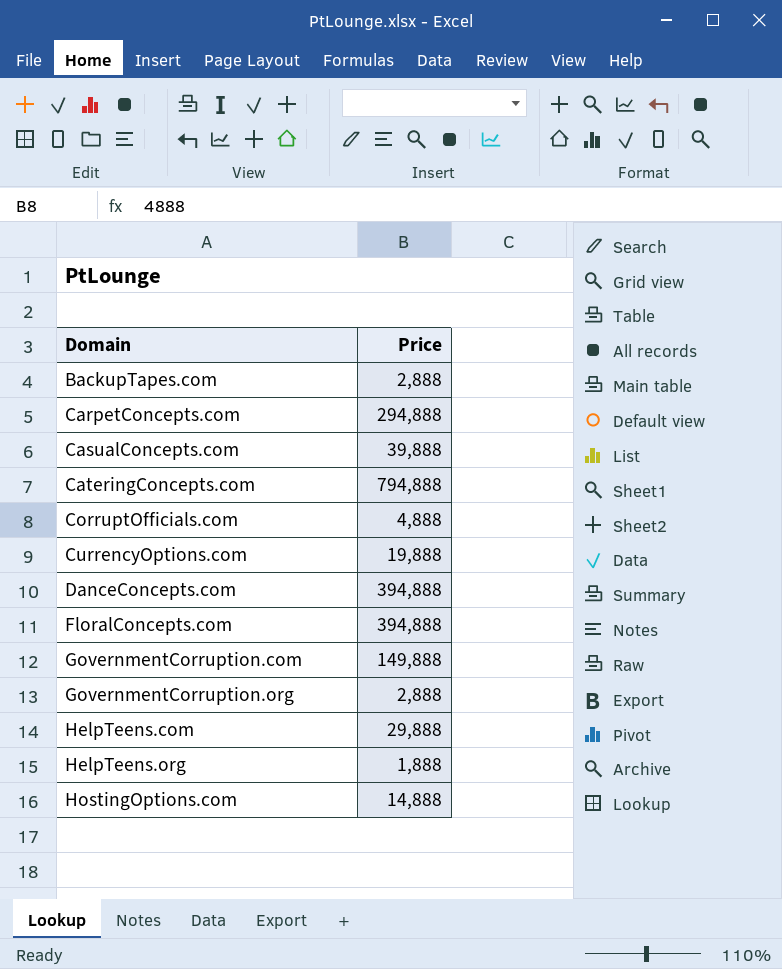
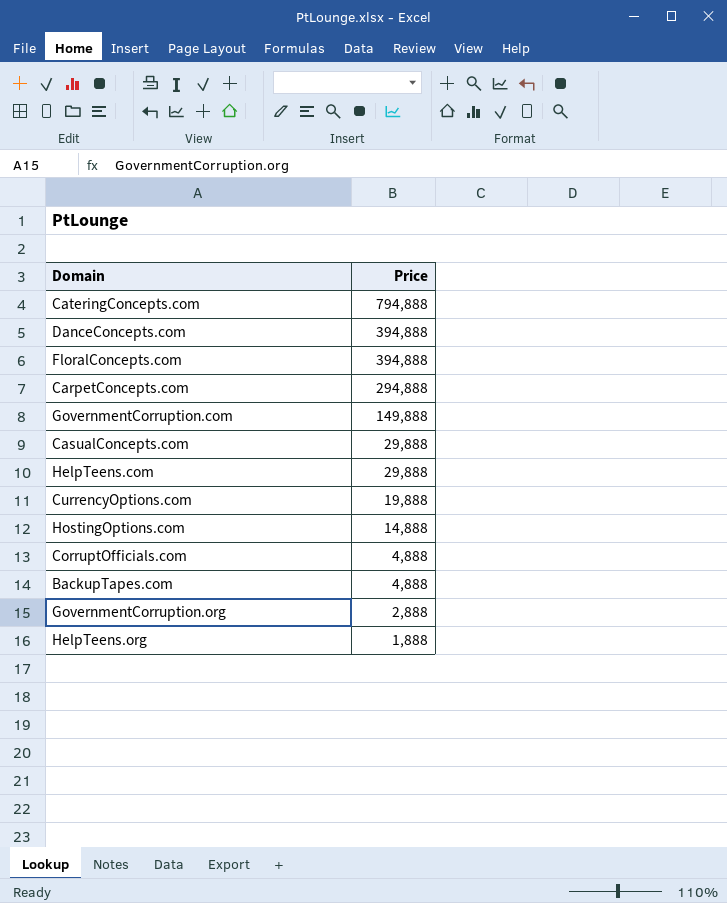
row order: Domain ascending -> Price descending
CasualConcepts.com | Price: 39,888 -> 29,888
BackupTapes.com | Price: 2,888 -> 4,888

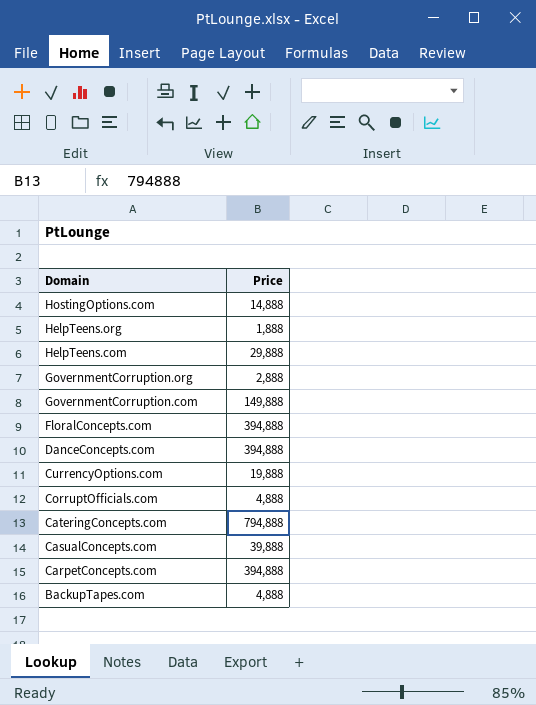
row order: Price descending -> Domain descending
CasualConcepts.com | Price: 29,888 -> 39,888
CarpetConcepts.com | Price: 294,888 -> 394,888

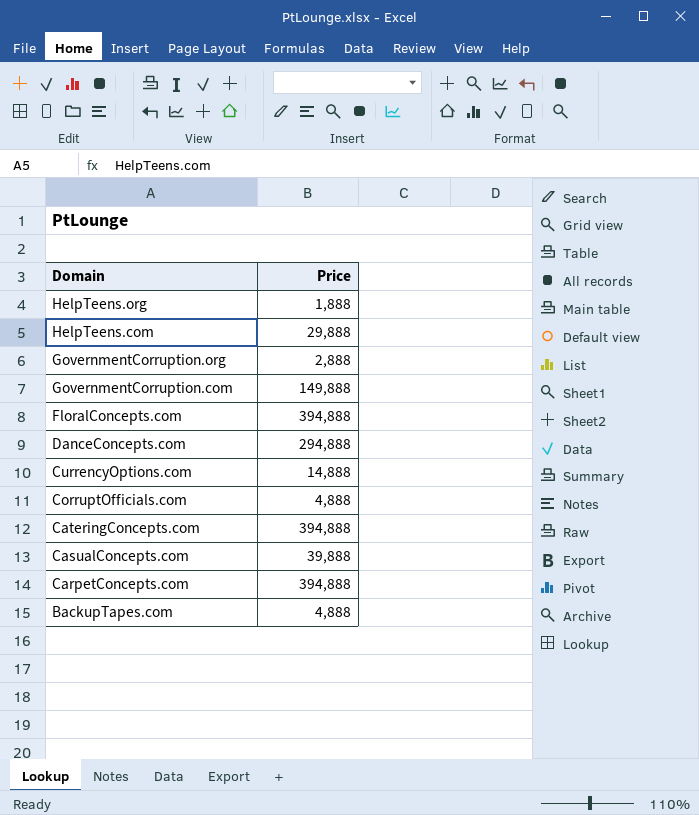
row HostingOptions.com: 14,888 -> none
DanceConcepts.com | Price: 394,888 -> 294,888
CurrencyOptions.com | Price: 19,888 -> 14,888
CateringConcepts.com | Price: 794,888 -> 394,888

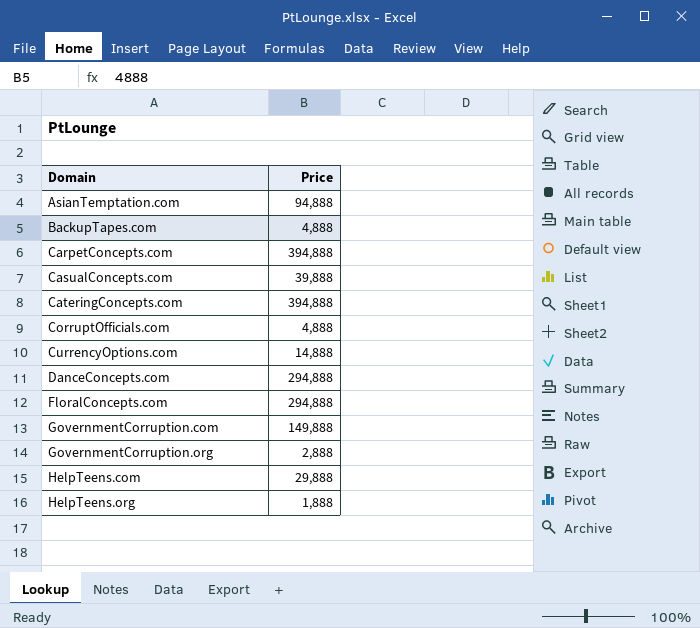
row order: Domain descending -> Domain ascending
row AsianTemptation.com: none -> 94,888
FloralConcepts.com | Price: 394,888 -> 294,888

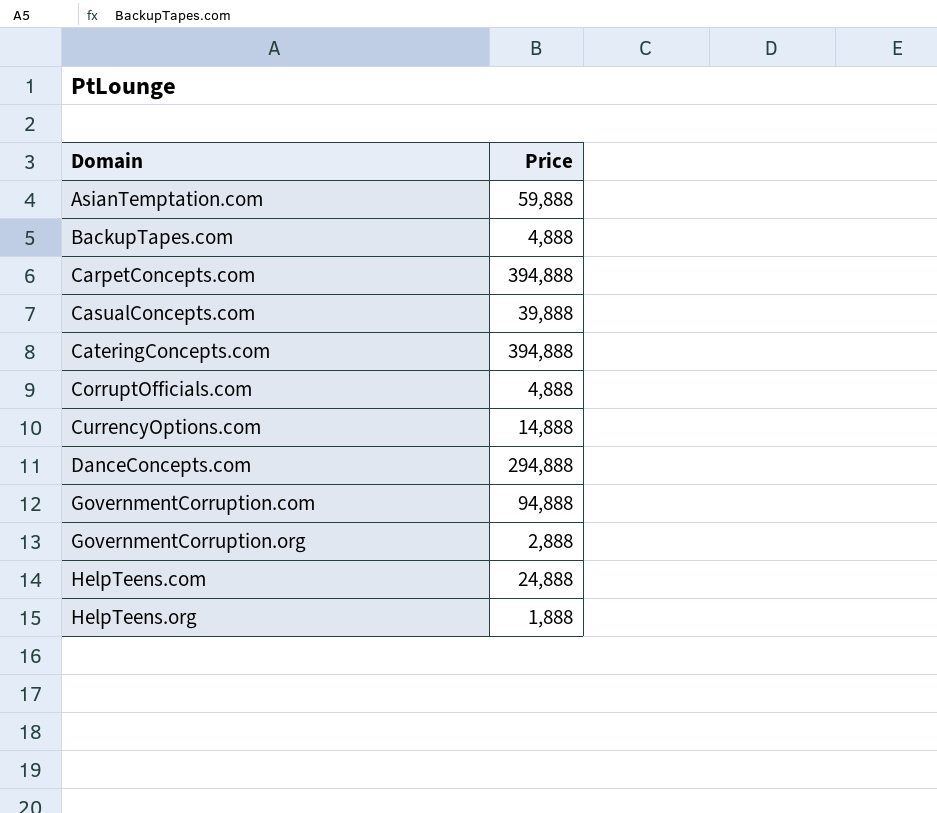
row FloralConcepts.com: 294,888 -> none
AsianTemptation.com | Price: 94,888 -> 59,888
GovernmentCorruption.com | Price: 149,888 -> 94,888
HelpTeens.com | Price: 29,888 -> 24,888

